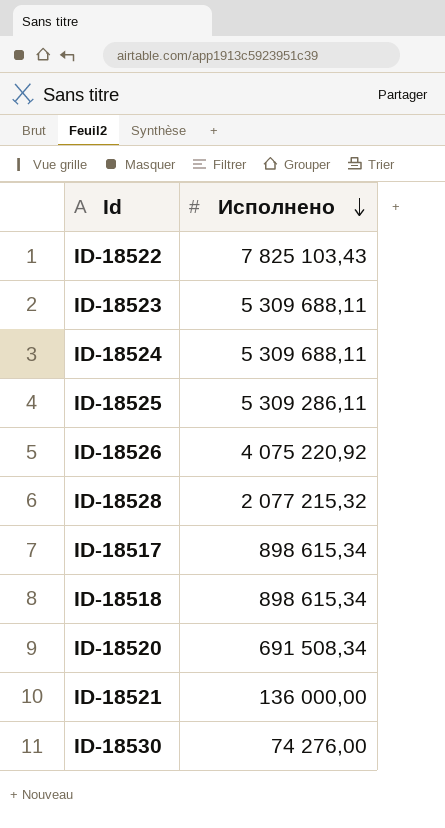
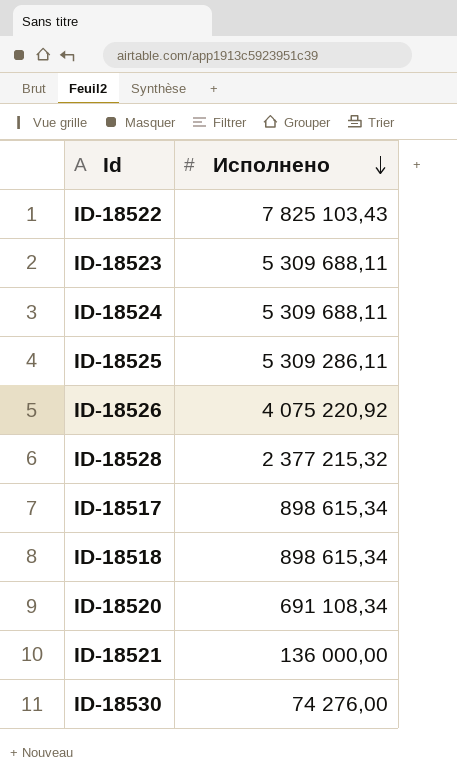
ID-18528 | Исполнено: 2 077 215,32 -> 2 377 215,32
ID-18520 | Исполнено: 691 508,34 -> 691 108,34

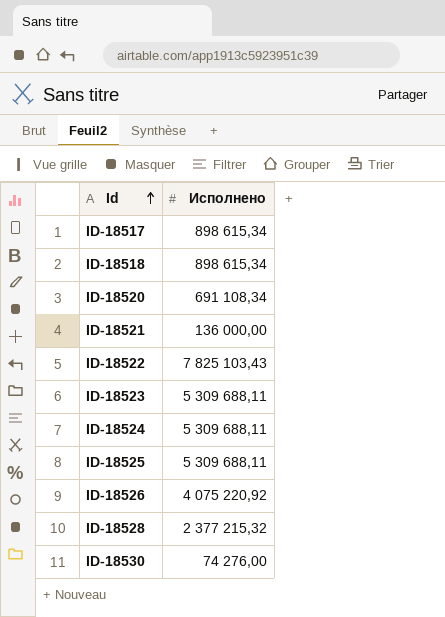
row order: Исполнено descending -> Id ascending
ID-18525 | Исполнено: 5 309 286,11 -> 5 309 688,11

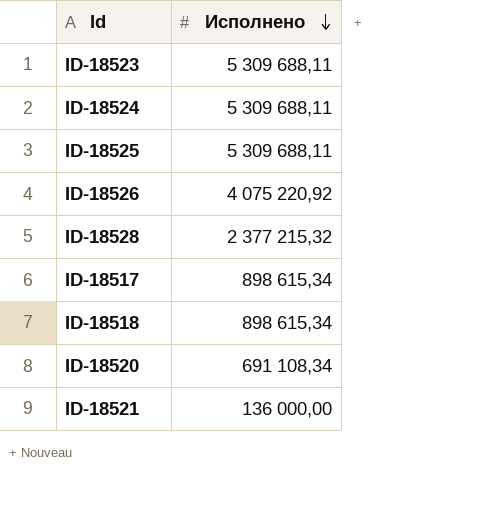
row order: Id ascending -> Исполнено descending
row ID-18522: 7 825 103,43 -> none
row ID-18530: 74 276,00 -> none

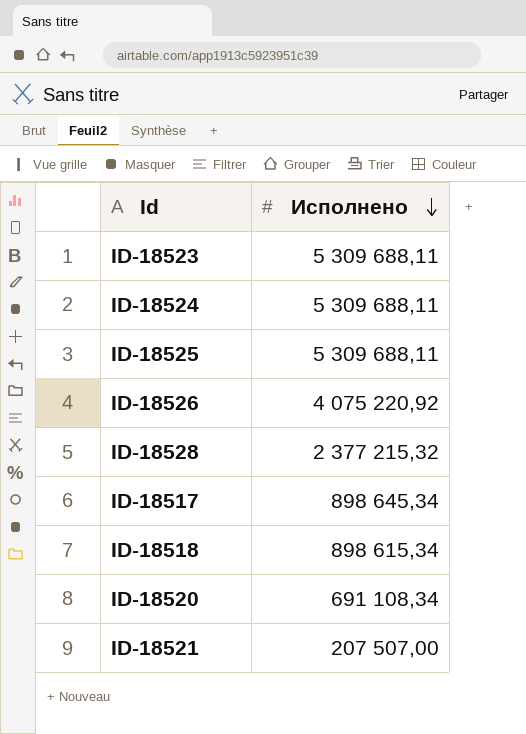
ID-18517 | Исполнено: 898 615,34 -> 898 645,34
ID-18521 | Исполнено: 136 000,00 -> 207 507,00

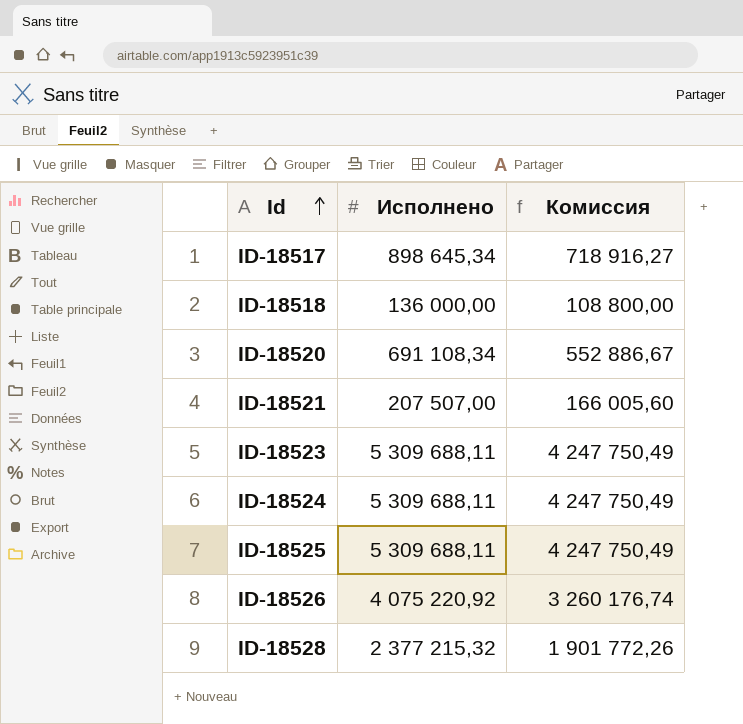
row order: Исполнено descending -> Id ascending
column Комиссия | formula: none -> [Исполнено] * 0,8
ID-18518 | Исполнено: 898 615,34 -> 136 000,00

